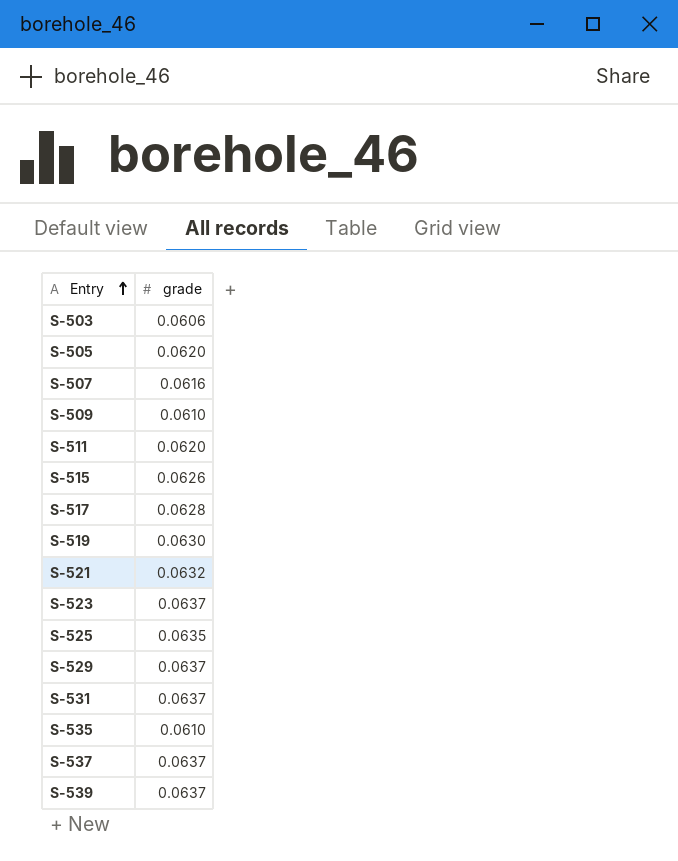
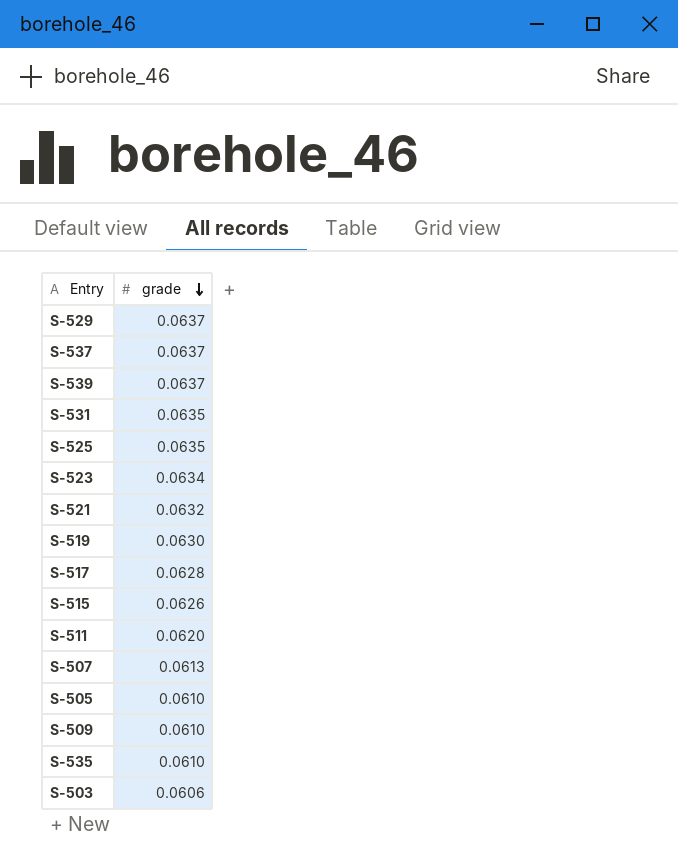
row order: Entry ascending -> grade descending
S-531 | grade: 0.0637 -> 0.0635
S-523 | grade: 0.0637 -> 0.0634
S-507 | grade: 0.0616 -> 0.0613
S-505 | grade: 0.0620 -> 0.0610

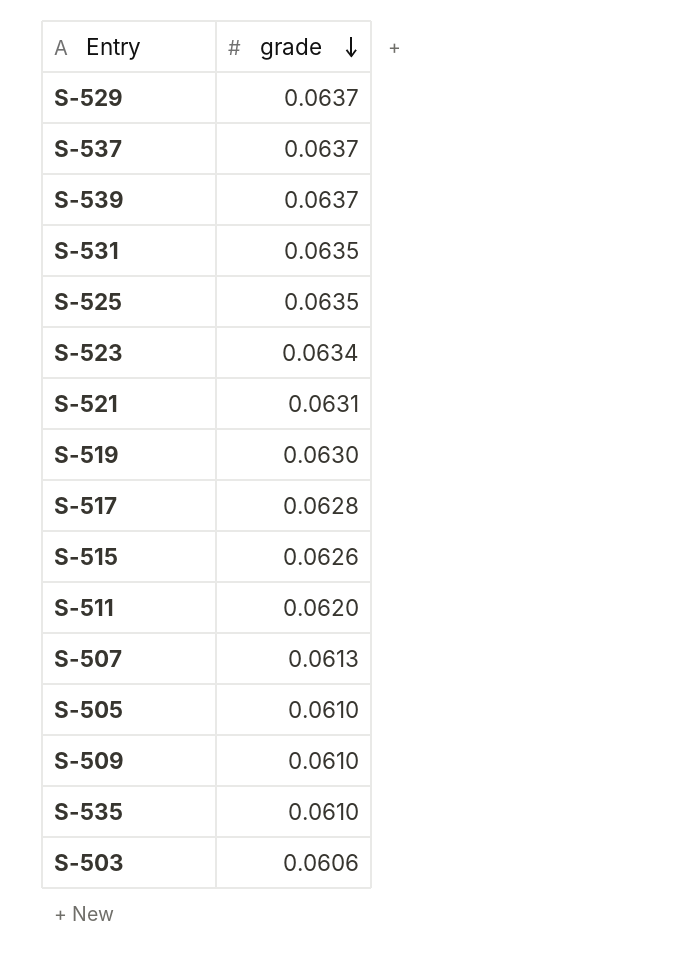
S-521 | grade: 0.0632 -> 0.0631

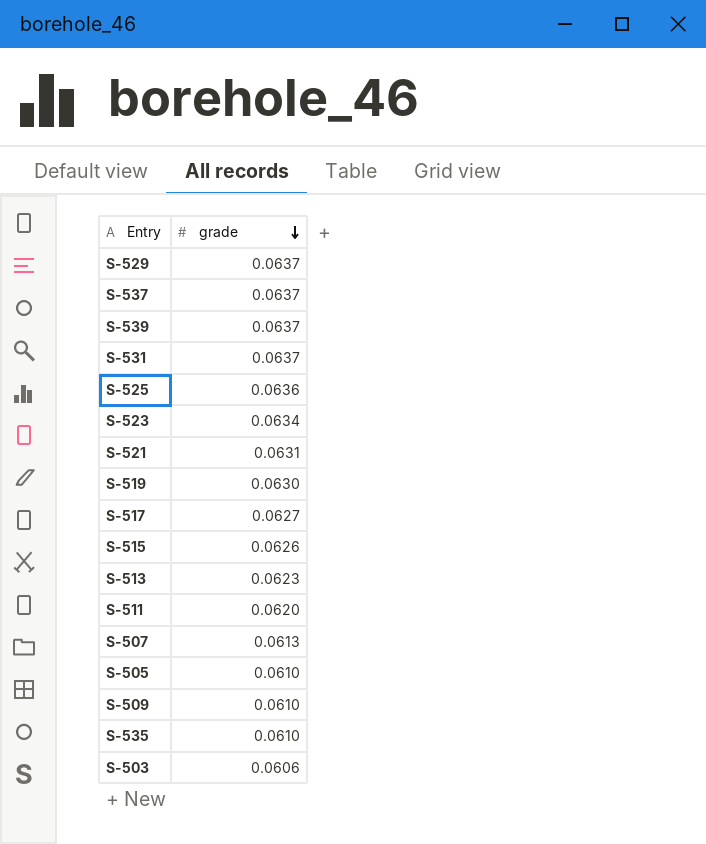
S-531 | grade: 0.0635 -> 0.0637
S-525 | grade: 0.0635 -> 0.0636
S-517 | grade: 0.0628 -> 0.0627
row S-513: none -> 0.0623

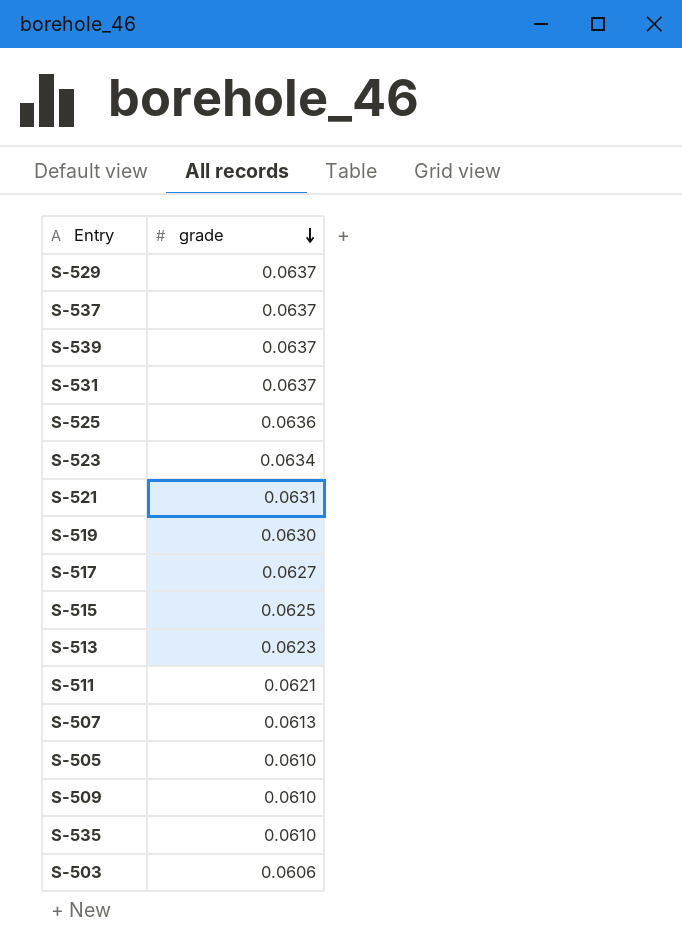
S-515 | grade: 0.0626 -> 0.0625
S-511 | grade: 0.0620 -> 0.0621

